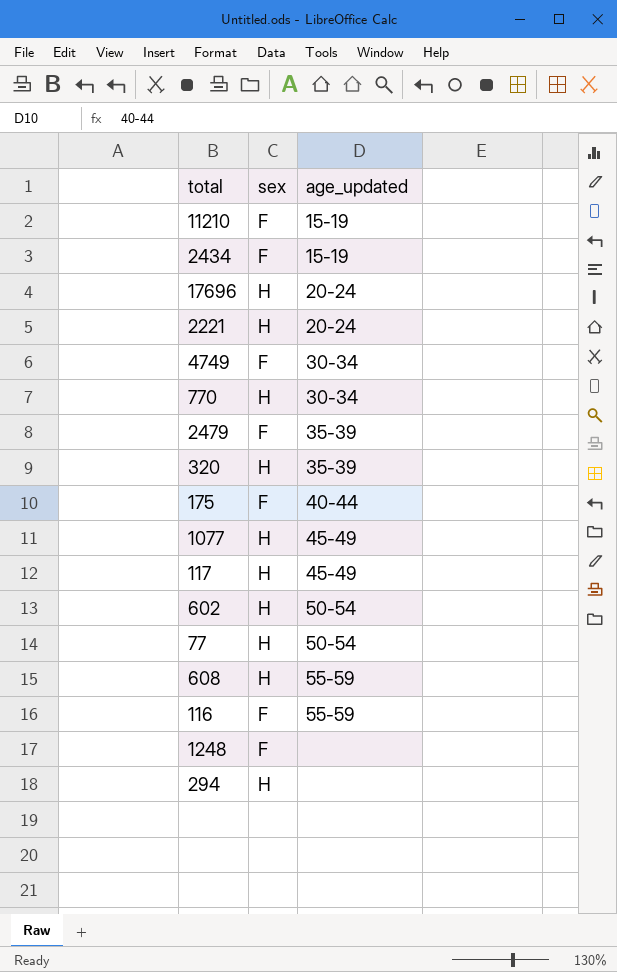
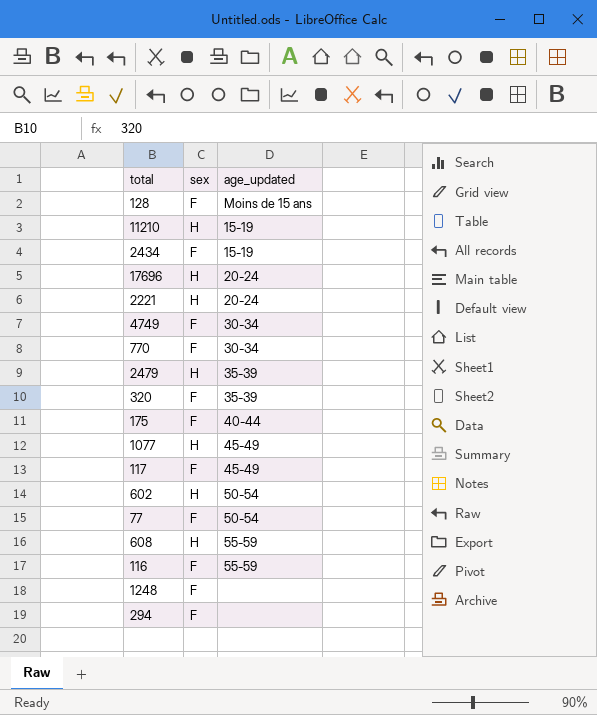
row 128: none -> F | Moins de 15 ans
11210 | sex: F -> H
770 | sex: H -> F
2479 | sex: F -> H
320 | sex: H -> F
117 | sex: H -> F
77 | sex: H -> F
294 | sex: H -> F

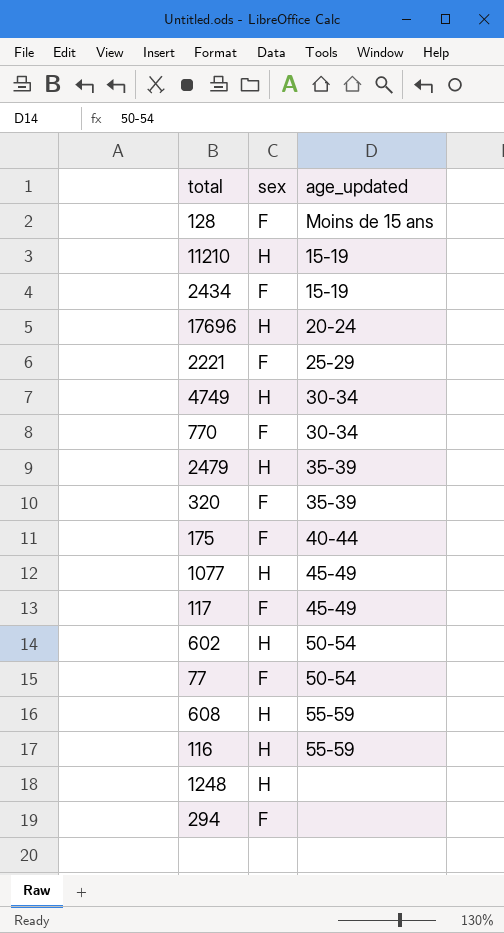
2221 | sex: H -> F
2221 | age_updated: 20-24 -> 25-29
4749 | sex: F -> H
116 | sex: F -> H
1248 | sex: F -> H

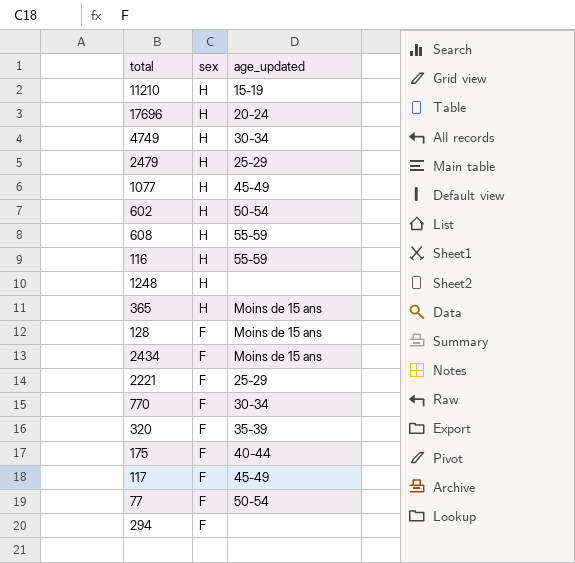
row order: none -> sex descending
2479 | age_updated: 35-39 -> 25-29
row 365: none -> H | Moins de 15 ans
2434 | age_updated: 15-19 -> Moins de 15 ans

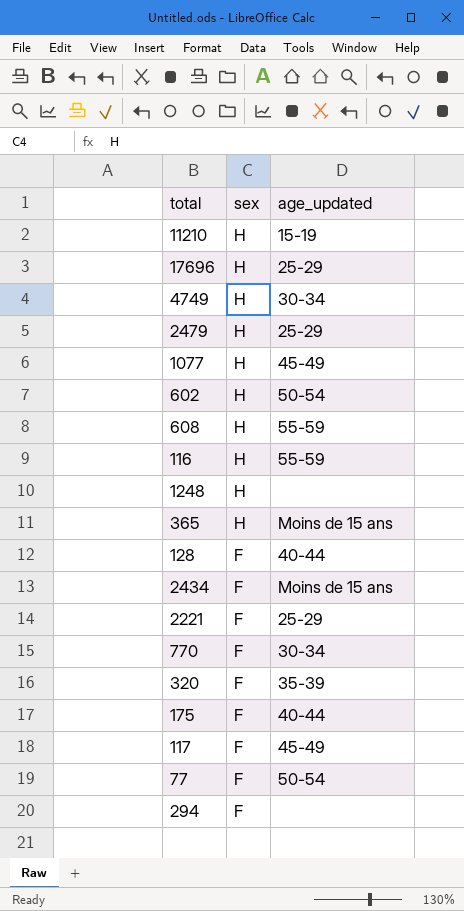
17696 | age_updated: 20-24 -> 25-29
128 | age_updated: Moins de 15 ans -> 40-44

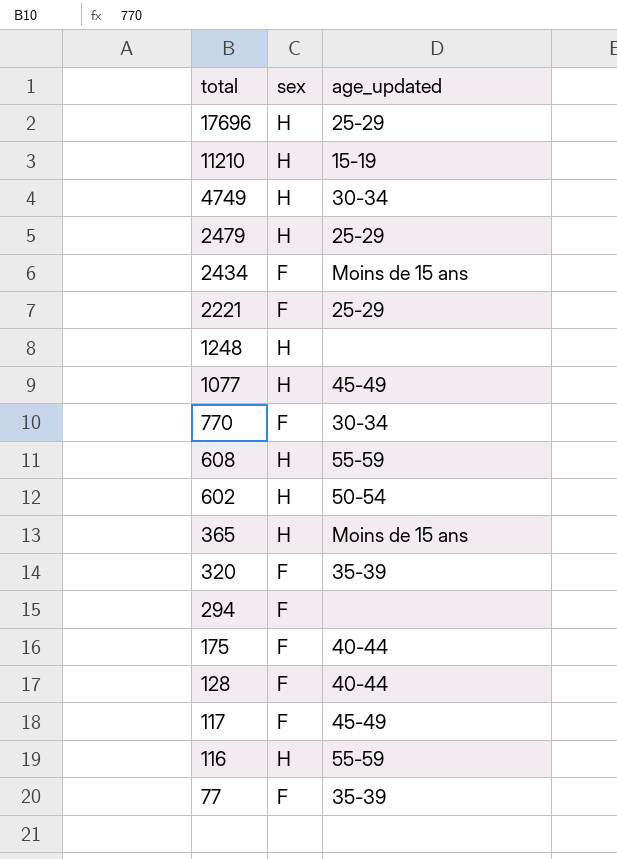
row order: sex descending -> total descending
77 | age_updated: 50-54 -> 35-39

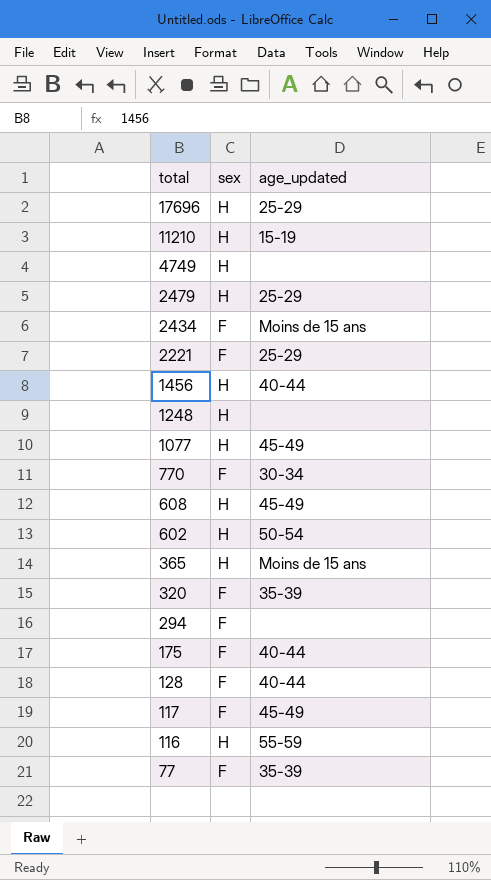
4749 | age_updated: 30-34 -> none
row 1456: none -> H | 40-44
608 | age_updated: 55-59 -> 45-49

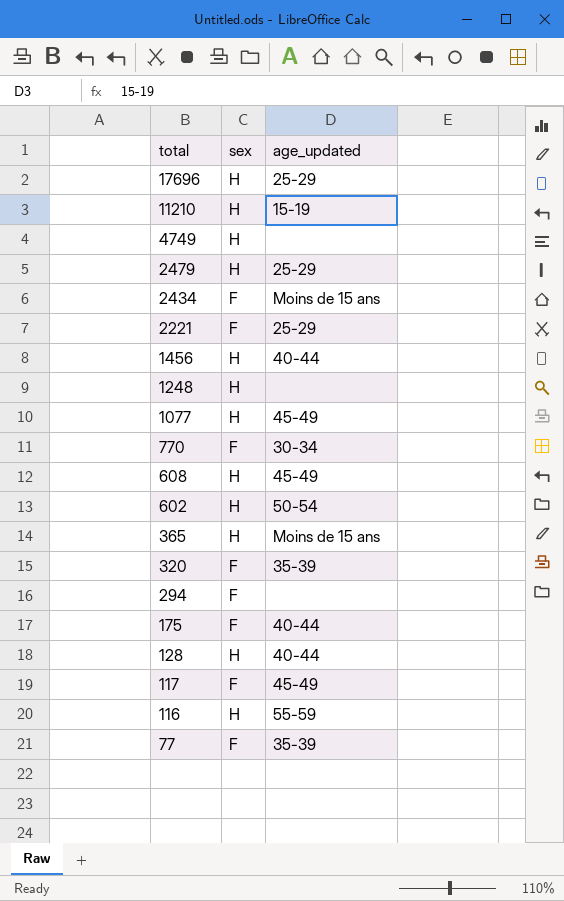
128 | sex: F -> H

